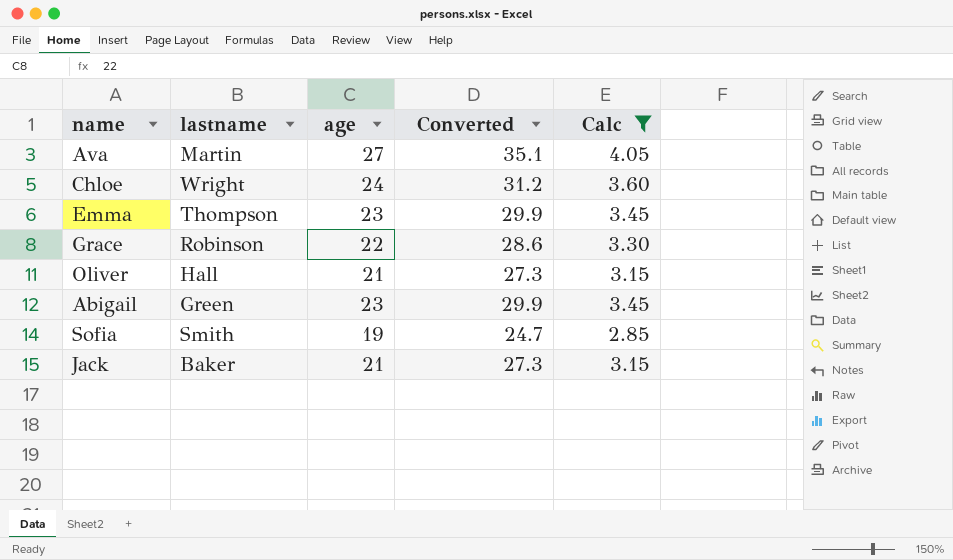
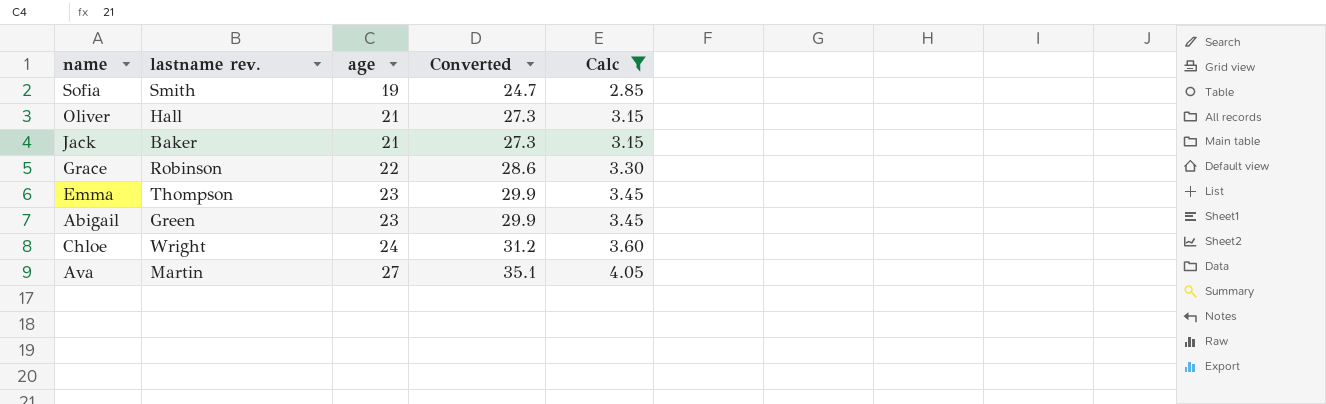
row order: none -> age ascending
column name: lastname -> lastname rev.

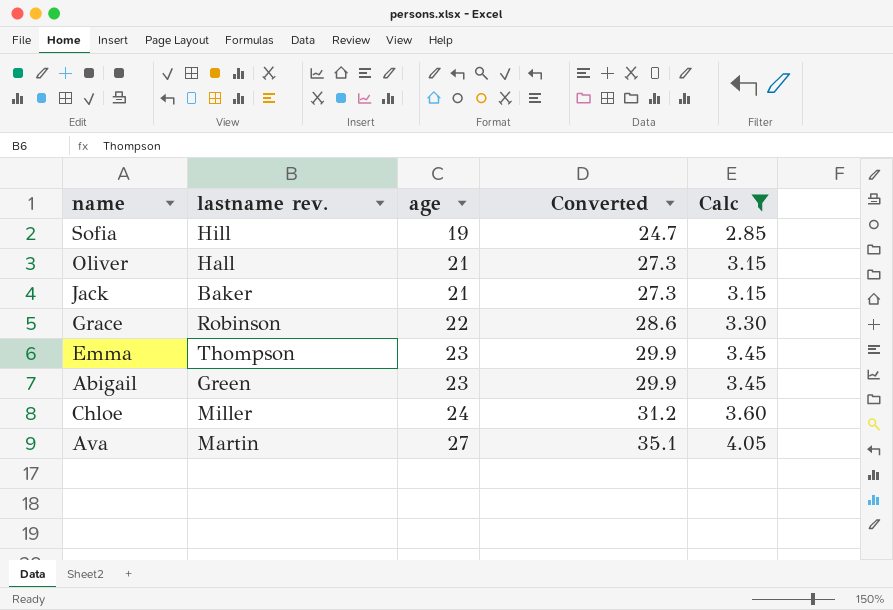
Sofia | lastname rev.: Smith -> Hill
Chloe | lastname rev.: Wright -> Miller

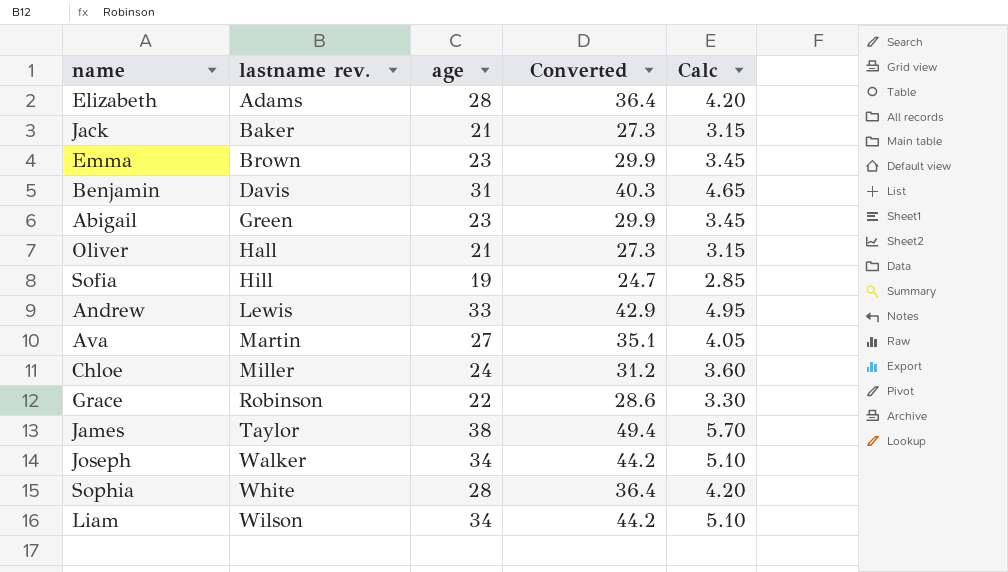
filter: Calc <= 4.05 -> none
row order: age ascending -> lastname rev. ascending
Emma | lastname rev.: Thompson -> Brown

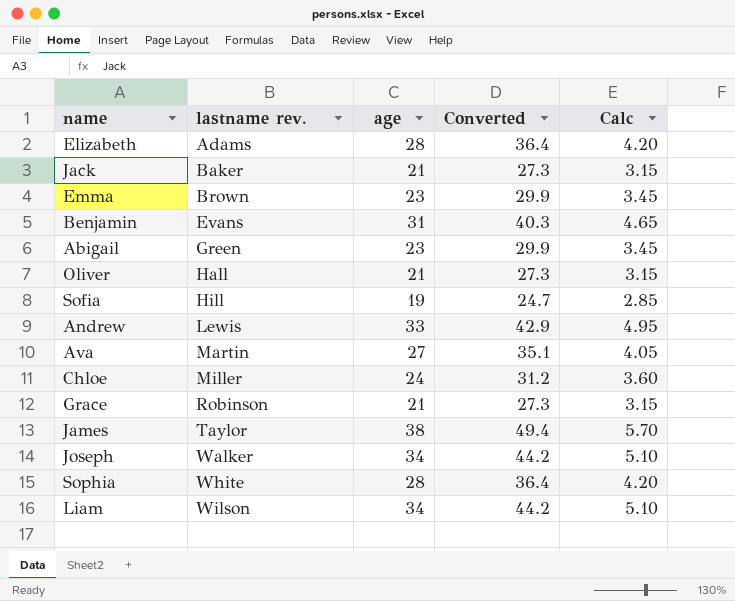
Benjamin | lastname rev.: Davis -> Evans
Grace | age: 22 -> 21
Grace | Converted: 28.6 -> 27.3
Grace | Calc: 3.30 -> 3.15

